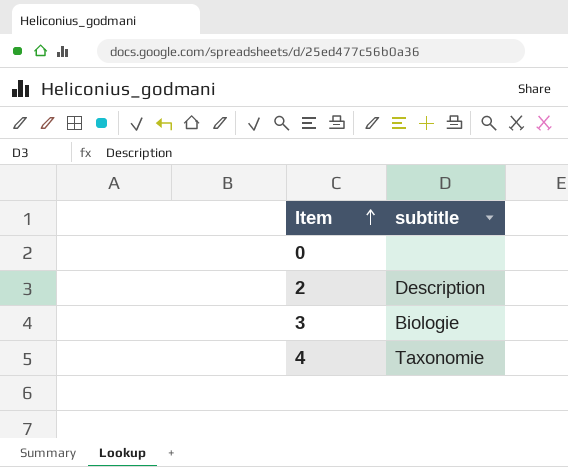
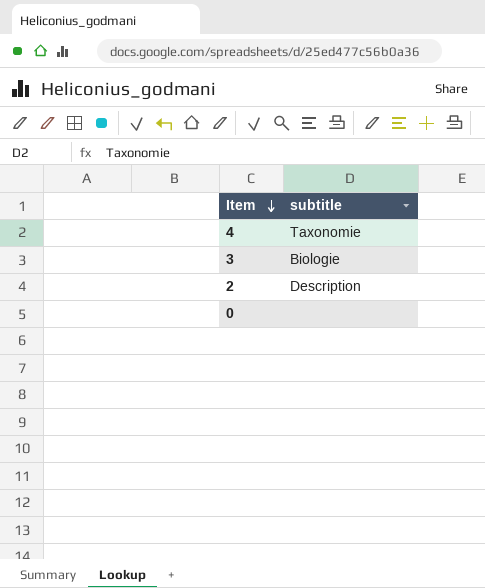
row order: Item ascending -> Item descending

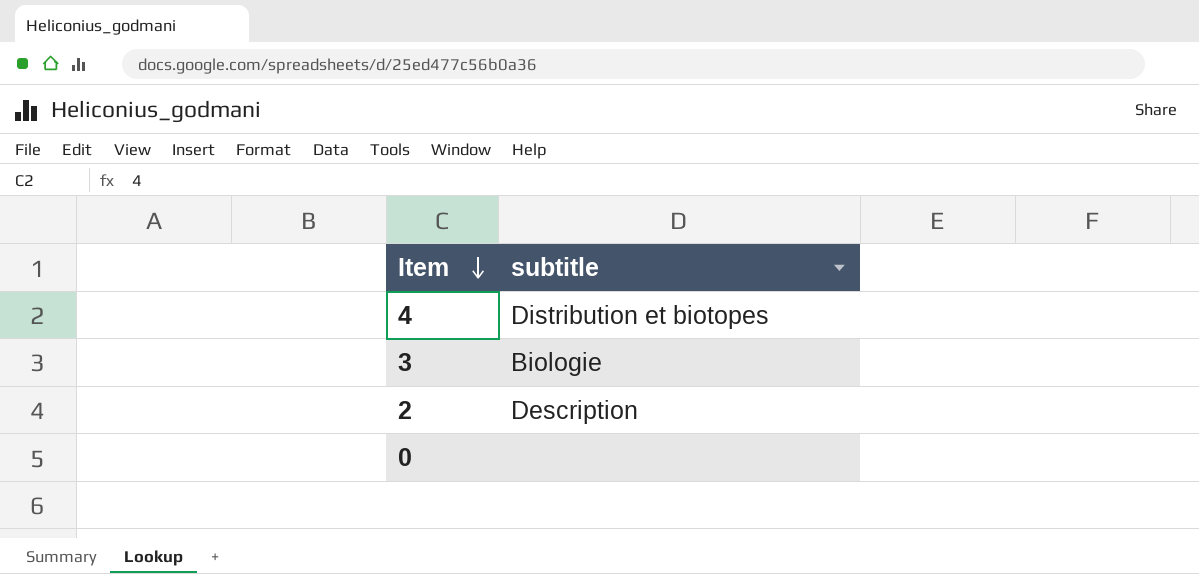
4 | subtitle: Taxonomie -> Distribution et biotopes

